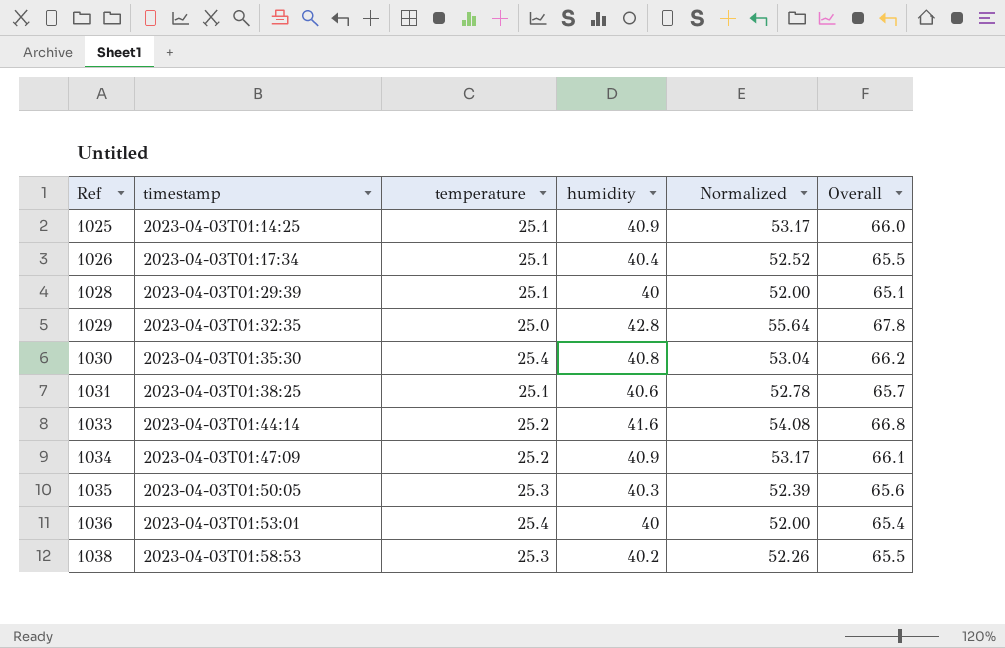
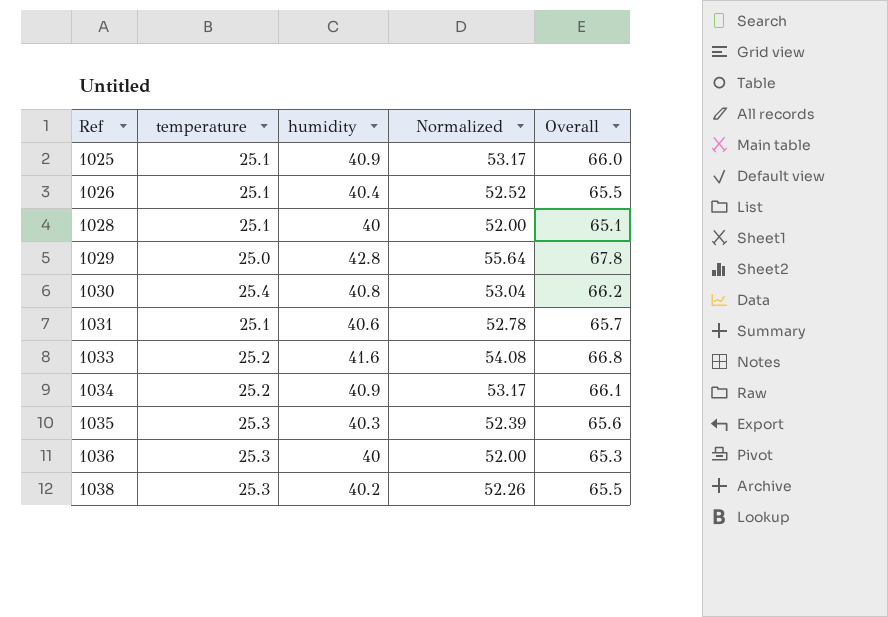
column timestamp | position: 2 -> none
1036 | temperature: 25.4 -> 25.3
1036 | Overall: 65.4 -> 65.3

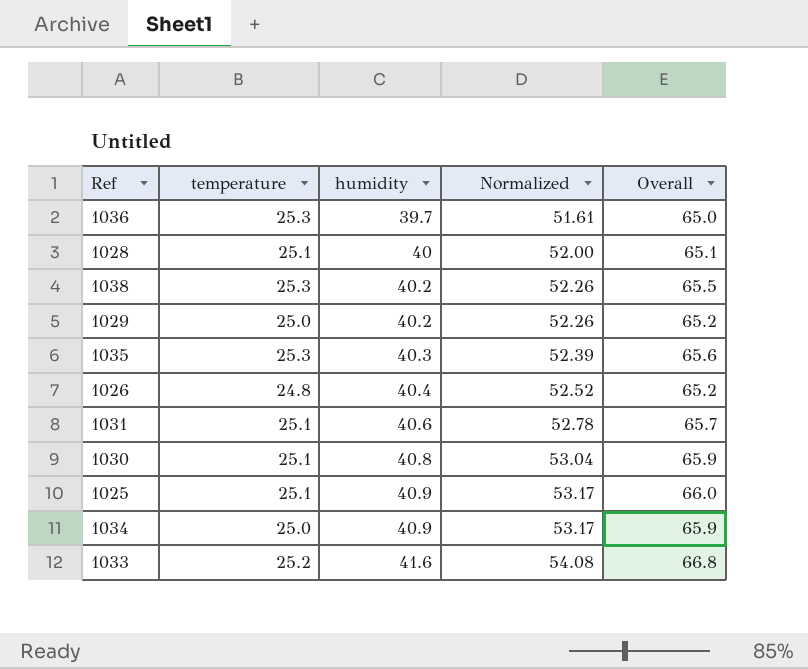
row order: Ref ascending -> humidity ascending
1036 | humidity: 40 -> 39.7
1036 | Normalized: 52.00 -> 51.61
1036 | Overall: 65.3 -> 65.0
1029 | humidity: 42.8 -> 40.2
1029 | Normalized: 55.64 -> 52.26
1029 | Overall: 67.8 -> 65.2
1026 | temperature: 25.1 -> 24.8
1026 | Overall: 65.5 -> 65.2
1030 | temperature: 25.4 -> 25.1
1030 | Overall: 66.2 -> 65.9
1034 | temperature: 25.2 -> 25.0
1034 | Overall: 66.1 -> 65.9

